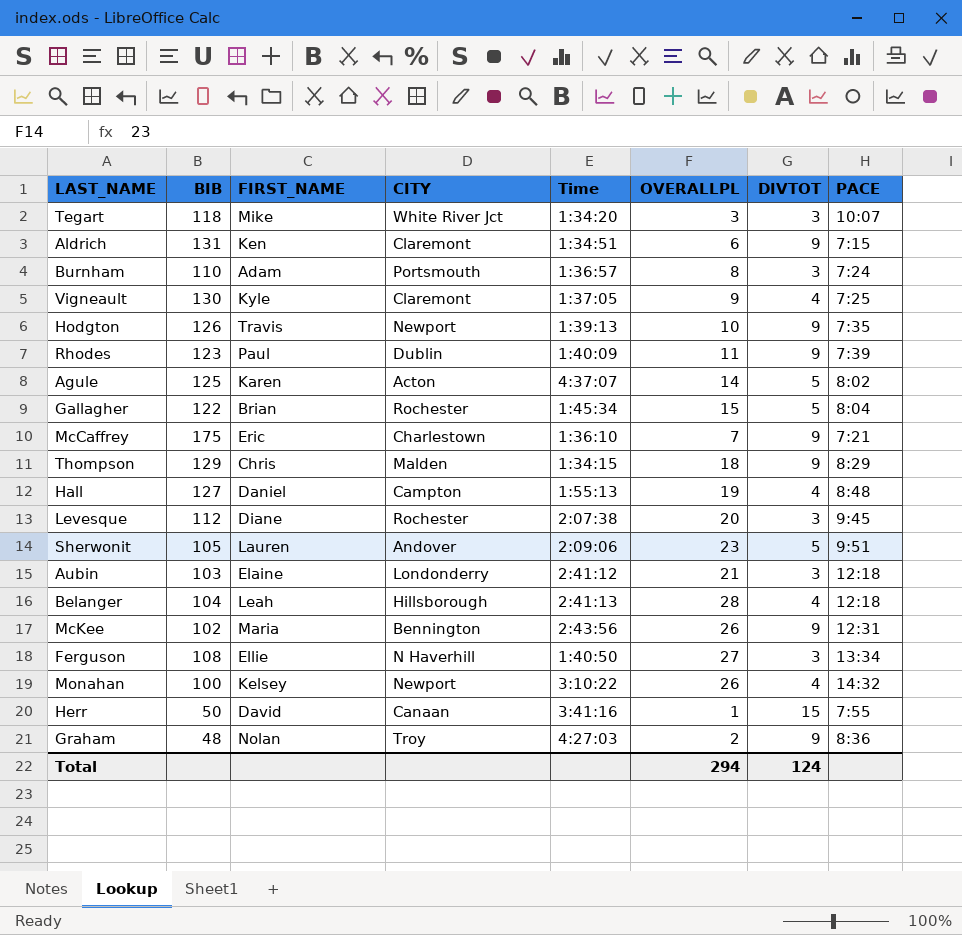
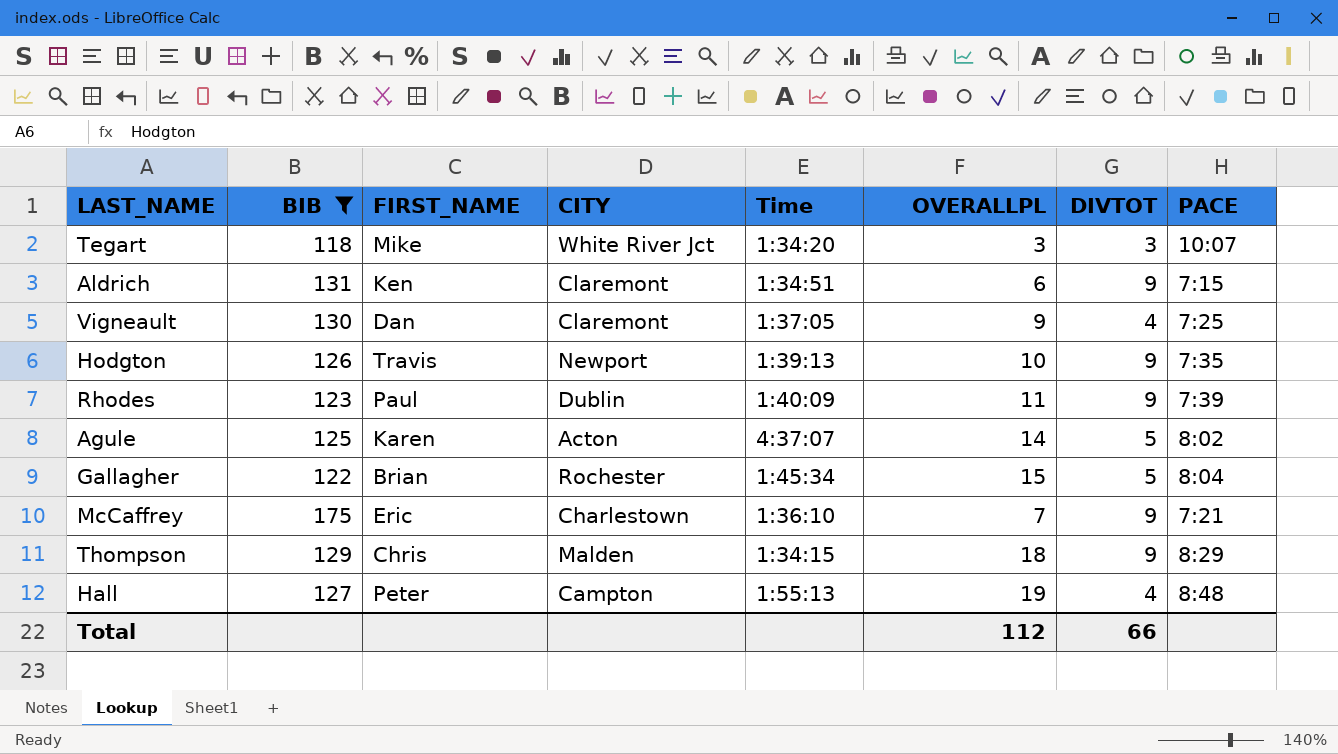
filter: none -> BIB >= 118
Vigneault | FIRST_NAME: Kyle -> Dan
Hall | FIRST_NAME: Daniel -> Peter
Total | OVERALLPL: 294 -> 112
Total | DIVTOT: 124 -> 66

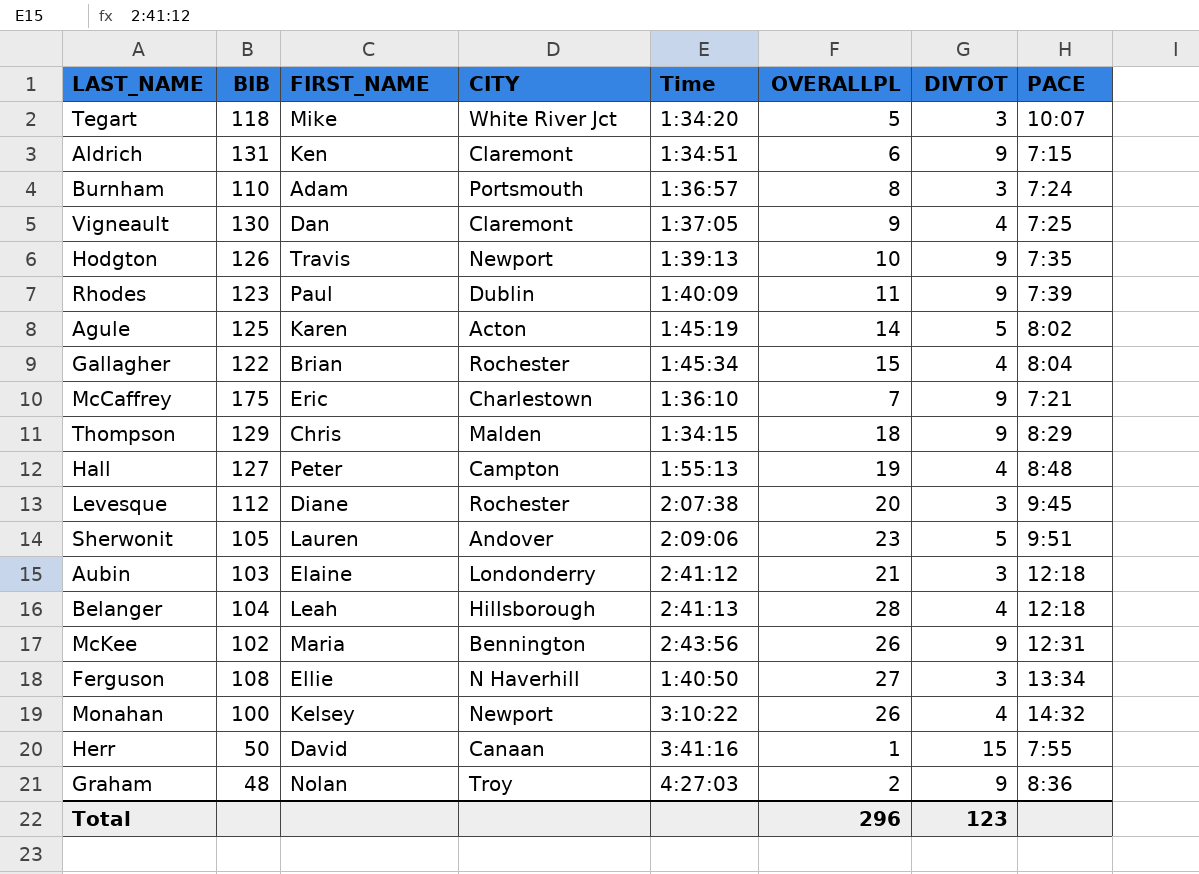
filter: BIB >= 118 -> none
Tegart | OVERALLPL: 3 -> 5
Agule | Time: 4:37:07 -> 1:45:19
Gallagher | DIVTOT: 5 -> 4
Total | OVERALLPL: 112 -> 296
Total | DIVTOT: 66 -> 123

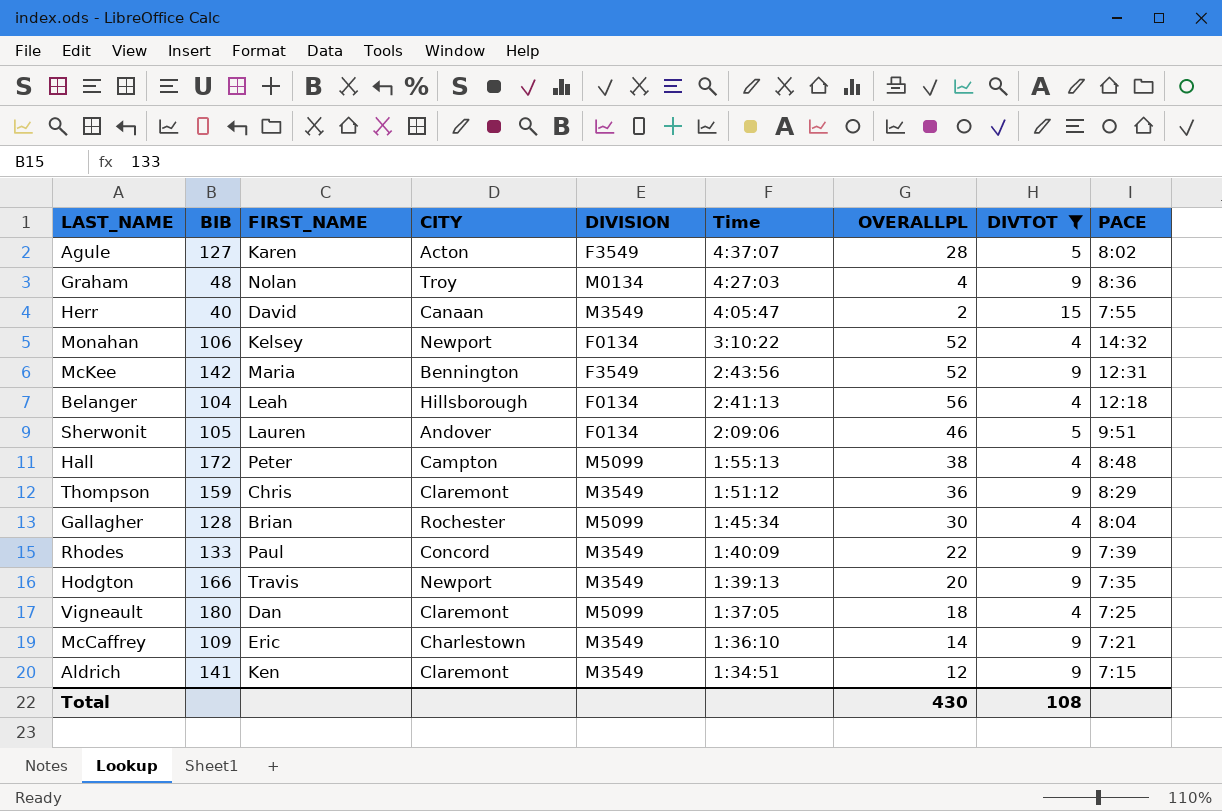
filter: none -> DIVTOT != 3
row order: none -> Time descending
column DIVISION | position: none -> 5
Agule | BIB: 125 -> 127
Agule | Time: 1:45:19 -> 4:37:07
Agule | OVERALLPL: 14 -> 28
Graham | OVERALLPL: 2 -> 4
Herr | BIB: 50 -> 40
Herr | Time: 3:41:16 -> 4:05:47
Herr | OVERALLPL: 1 -> 2
Monahan | BIB: 100 -> 106
Monahan | OVERALLPL: 26 -> 52
McKee | BIB: 102 -> 142
McKee | OVERALLPL: 26 -> 52
Belanger | OVERALLPL: 28 -> 56
Sherwonit | OVERALLPL: 23 -> 46
Hall | BIB: 127 -> 172
Hall | OVERALLPL: 19 -> 38
Thompson | BIB: 129 -> 159
Thompson | CITY: Malden -> Claremont
Thompson | Time: 1:34:15 -> 1:51:12
Thompson | OVERALLPL: 18 -> 36
Gallagher | BIB: 122 -> 128
Gallagher | OVERALLPL: 15 -> 30
Rhodes | BIB: 123 -> 133
Rhodes | CITY: Dublin -> Concord
Rhodes | OVERALLPL: 11 -> 22
Hodgton | BIB: 126 -> 166
Hodgton | OVERALLPL: 10 -> 20
Vigneault | BIB: 130 -> 180
Vigneault | OVERALLPL: 9 -> 18
McCaffrey | BIB: 175 -> 109
McCaffrey | OVERALLPL: 7 -> 14
Aldrich | BIB: 131 -> 141
Aldrich | OVERALLPL: 6 -> 12
Total | OVERALLPL: 296 -> 430
Total | DIVTOT: 123 -> 108

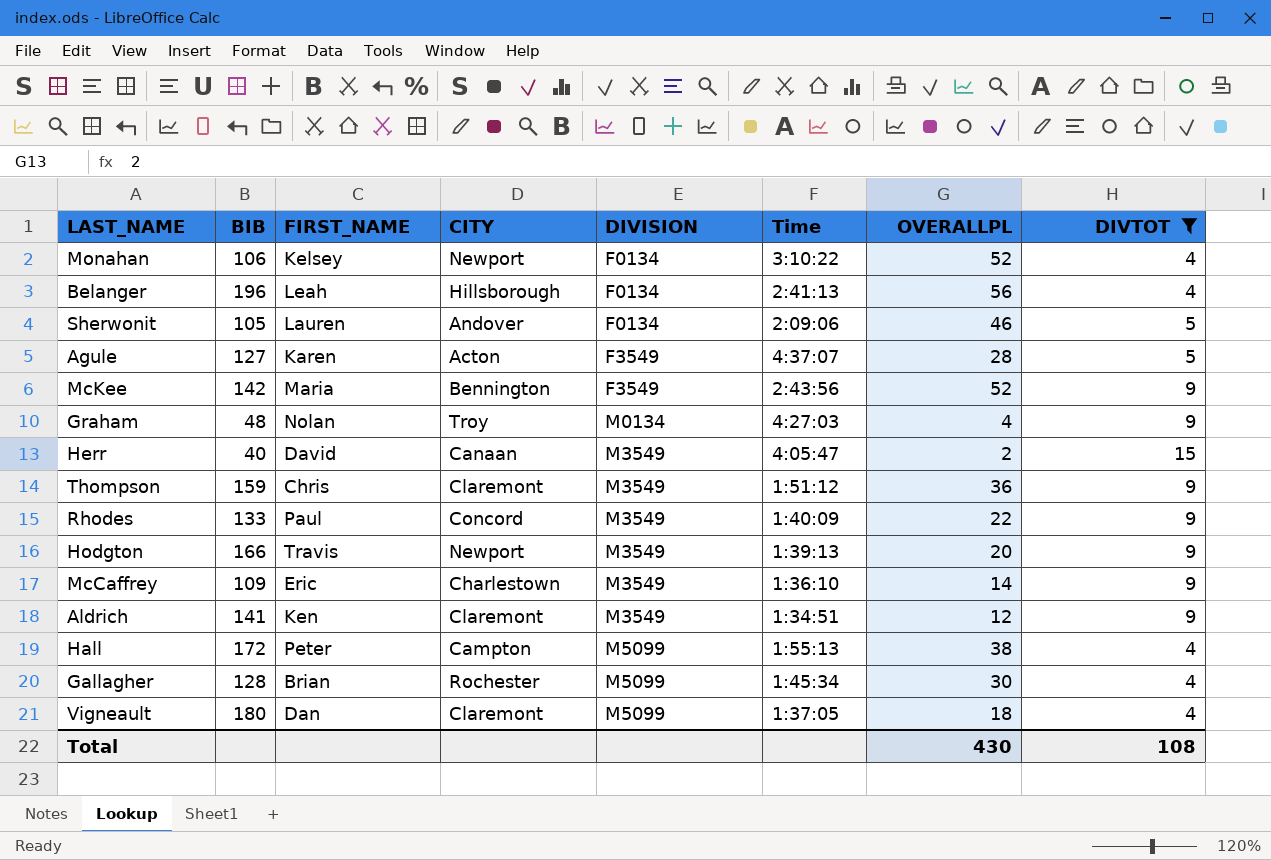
row order: Time descending -> DIVISION ascending
column PACE | position: 9 -> none
Belanger | BIB: 104 -> 196

